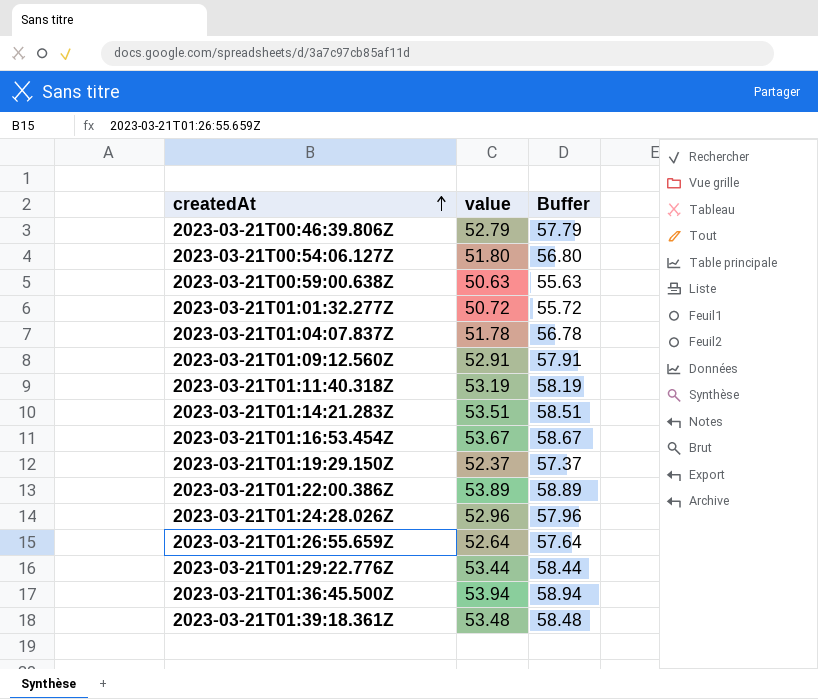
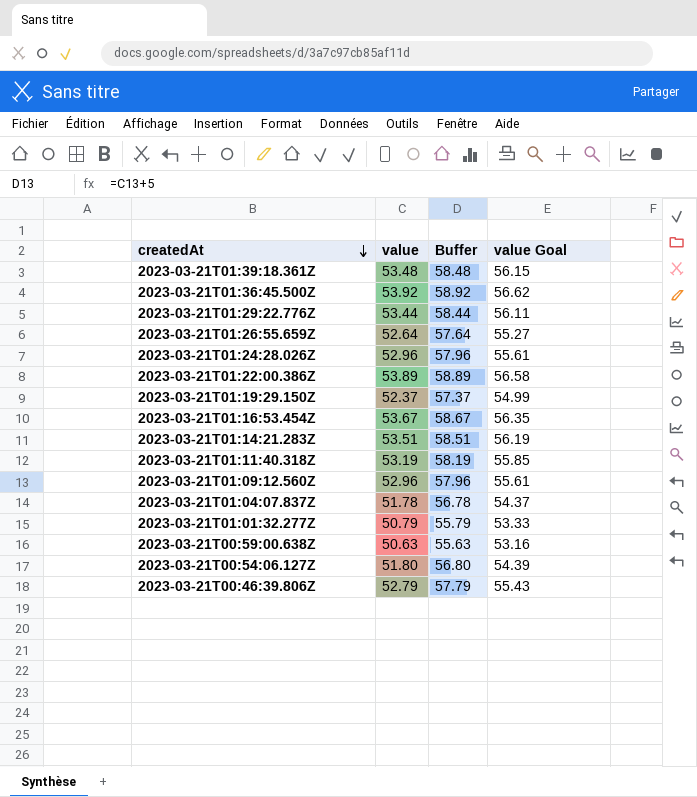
row order: createdAt ascending -> createdAt descending
column value Goal | formula: none -> [value] * 1.05
2023-03-21T01:36:45.500Z | value: 53.94 -> 53.92
2023-03-21T01:36:45.500Z | Buffer: 58.94 -> 58.92
2023-03-21T01:09:12.560Z | value: 52.91 -> 52.96
2023-03-21T01:09:12.560Z | Buffer: 57.91 -> 57.96
2023-03-21T01:01:32.277Z | value: 50.72 -> 50.79
2023-03-21T01:01:32.277Z | Buffer: 55.72 -> 55.79

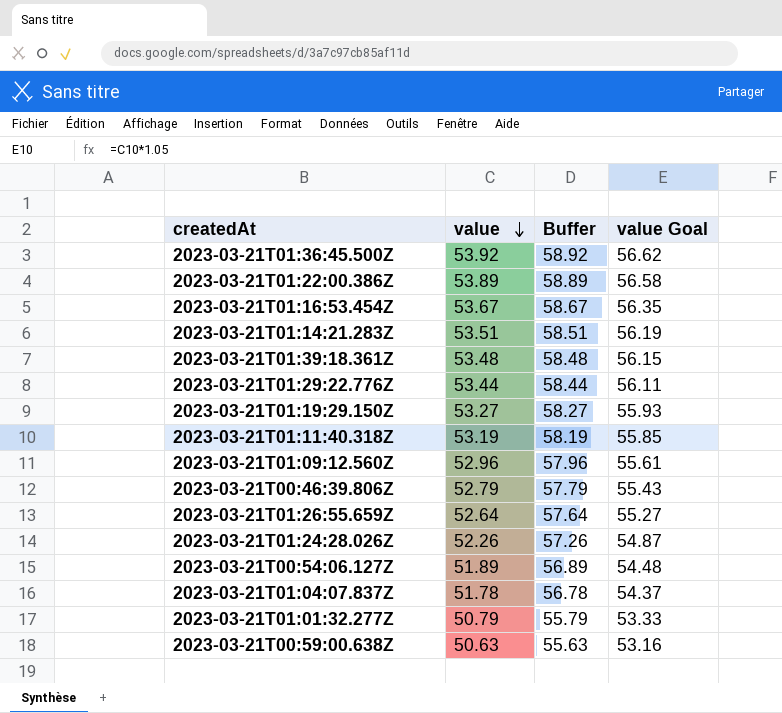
row order: createdAt descending -> value descending
2023-03-21T01:19:29.150Z | value: 52.37 -> 53.27
2023-03-21T01:19:29.150Z | Buffer: 57.37 -> 58.27
2023-03-21T01:19:29.150Z | value Goal: 54.99 -> 55.93
2023-03-21T01:24:28.026Z | value: 52.96 -> 52.26
2023-03-21T01:24:28.026Z | Buffer: 57.96 -> 57.26
2023-03-21T01:24:28.026Z | value Goal: 55.61 -> 54.87
2023-03-21T00:54:06.127Z | value: 51.80 -> 51.89
2023-03-21T00:54:06.127Z | Buffer: 56.80 -> 56.89
2023-03-21T00:54:06.127Z | value Goal: 54.39 -> 54.48

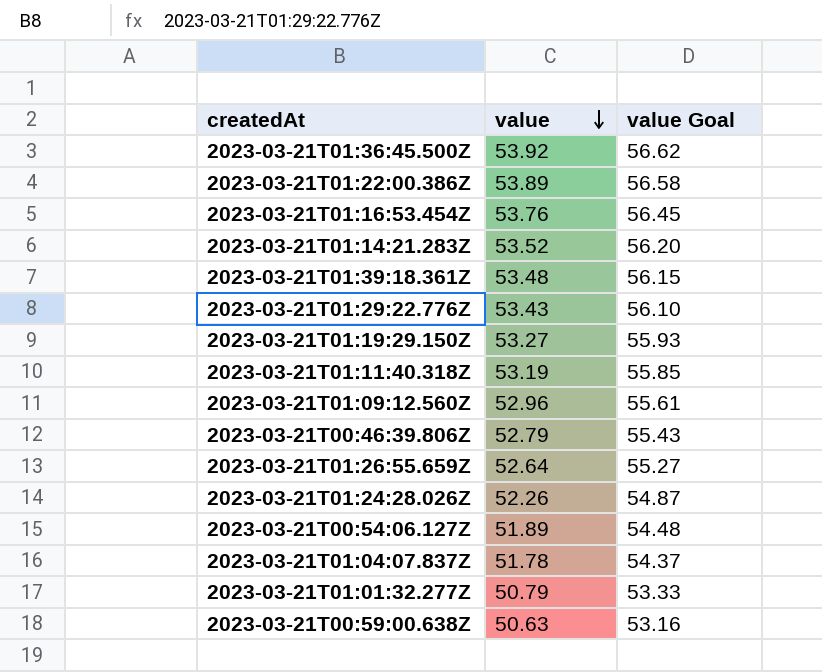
column Buffer | formula: [value] + 5 -> none
2023-03-21T01:16:53.454Z | value: 53.67 -> 53.76
2023-03-21T01:16:53.454Z | value Goal: 56.35 -> 56.45
2023-03-21T01:14:21.283Z | value: 53.51 -> 53.52
2023-03-21T01:14:21.283Z | value Goal: 56.19 -> 56.20
2023-03-21T01:29:22.776Z | value: 53.44 -> 53.43
2023-03-21T01:29:22.776Z | value Goal: 56.11 -> 56.10

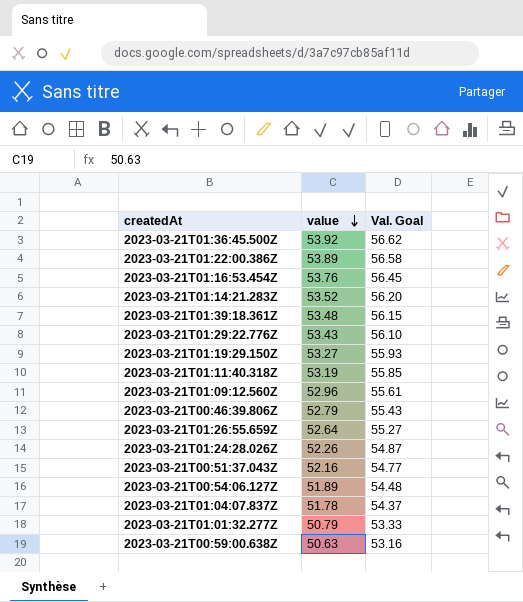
column name: value Goal -> Val. Goal
row 2023-03-21T00:51:37.043Z: none -> 52.16 | 54.77

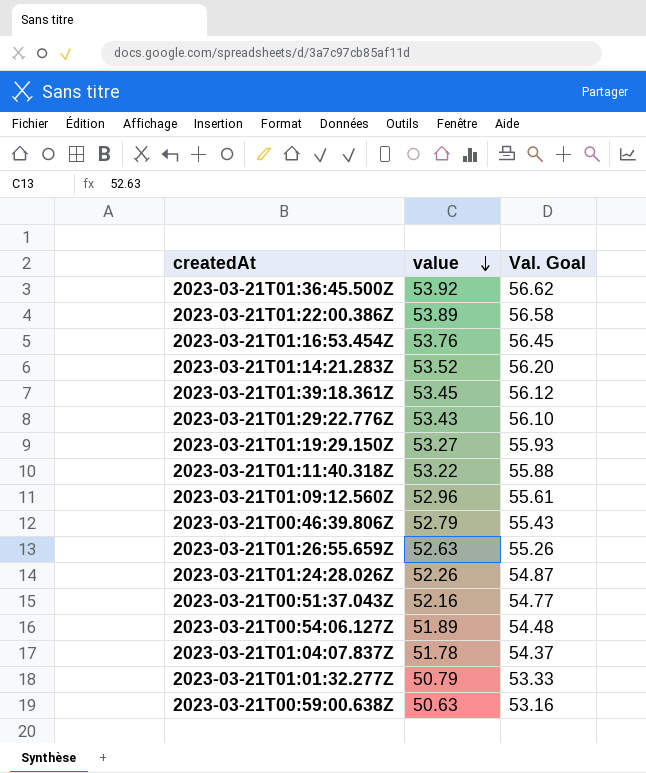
2023-03-21T01:39:18.361Z | value: 53.48 -> 53.45
2023-03-21T01:39:18.361Z | Val. Goal: 56.15 -> 56.12
2023-03-21T01:11:40.318Z | value: 53.19 -> 53.22
2023-03-21T01:11:40.318Z | Val. Goal: 55.85 -> 55.88
2023-03-21T01:26:55.659Z | value: 52.64 -> 52.63
2023-03-21T01:26:55.659Z | Val. Goal: 55.27 -> 55.26

